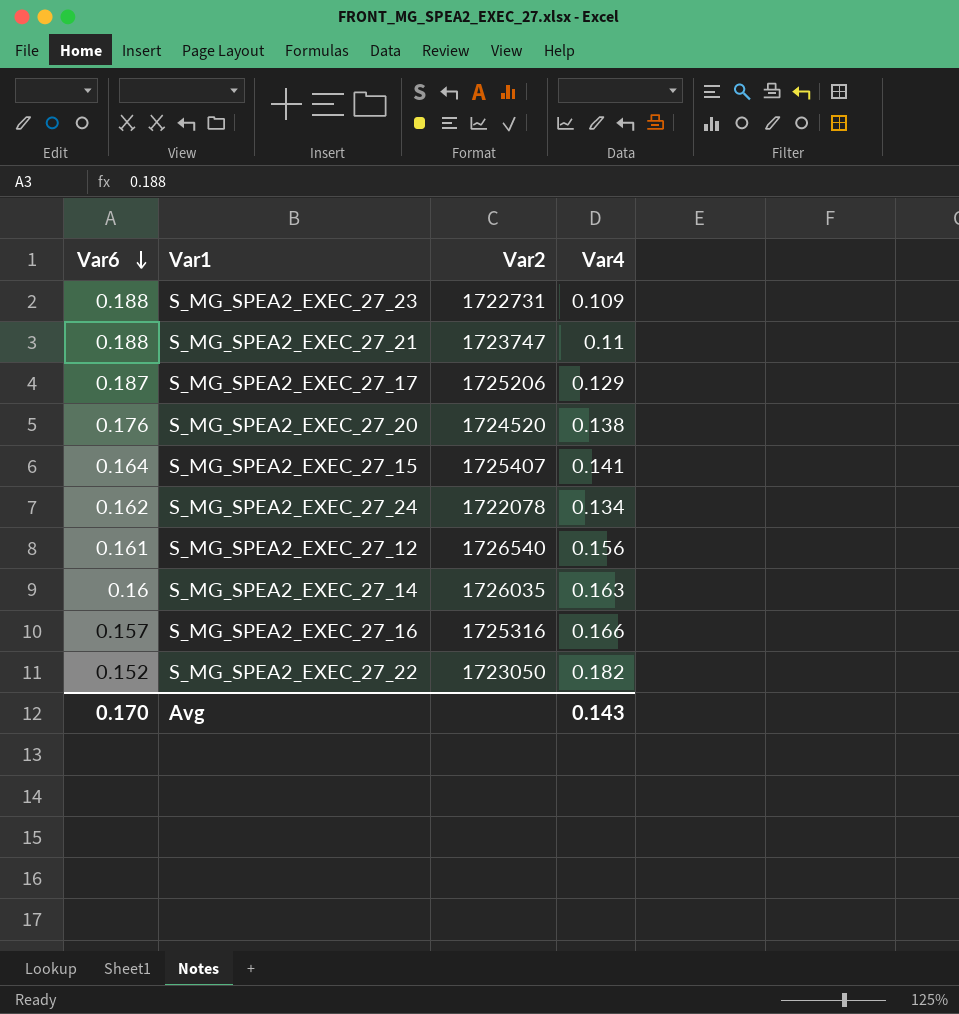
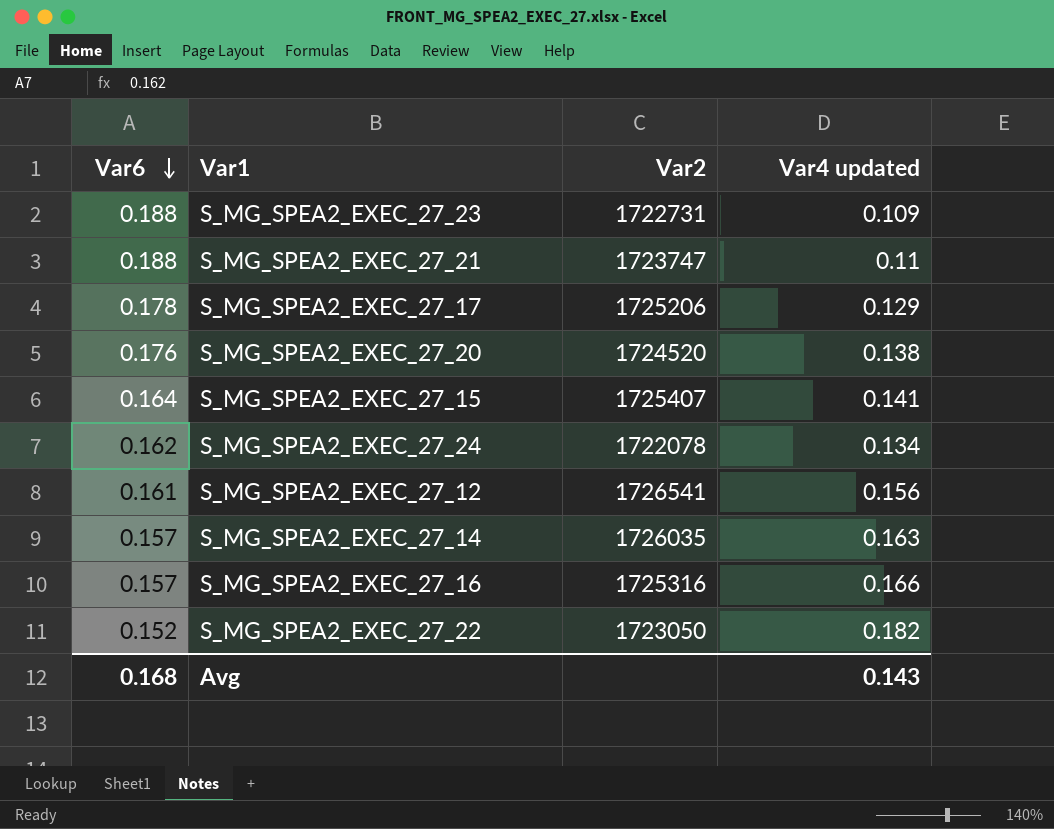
column name: Var4 -> Var4 updated
S_MG_SPEA2_EXEC_27_17 | Var6: 0.187 -> 0.178
S_MG_SPEA2_EXEC_27_12 | Var2: 1726540 -> 1726541
S_MG_SPEA2_EXEC_27_14 | Var6: 0.16 -> 0.157
Avg | Var6: 0.170 -> 0.168

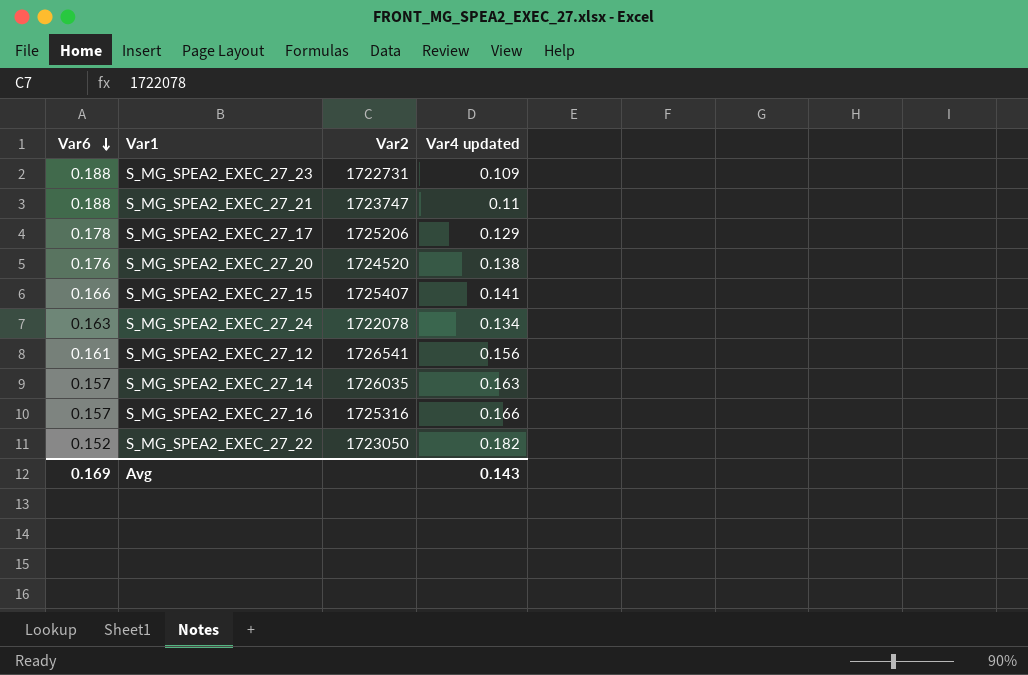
S_MG_SPEA2_EXEC_27_15 | Var6: 0.164 -> 0.166
S_MG_SPEA2_EXEC_27_24 | Var6: 0.162 -> 0.163
Avg | Var6: 0.168 -> 0.169

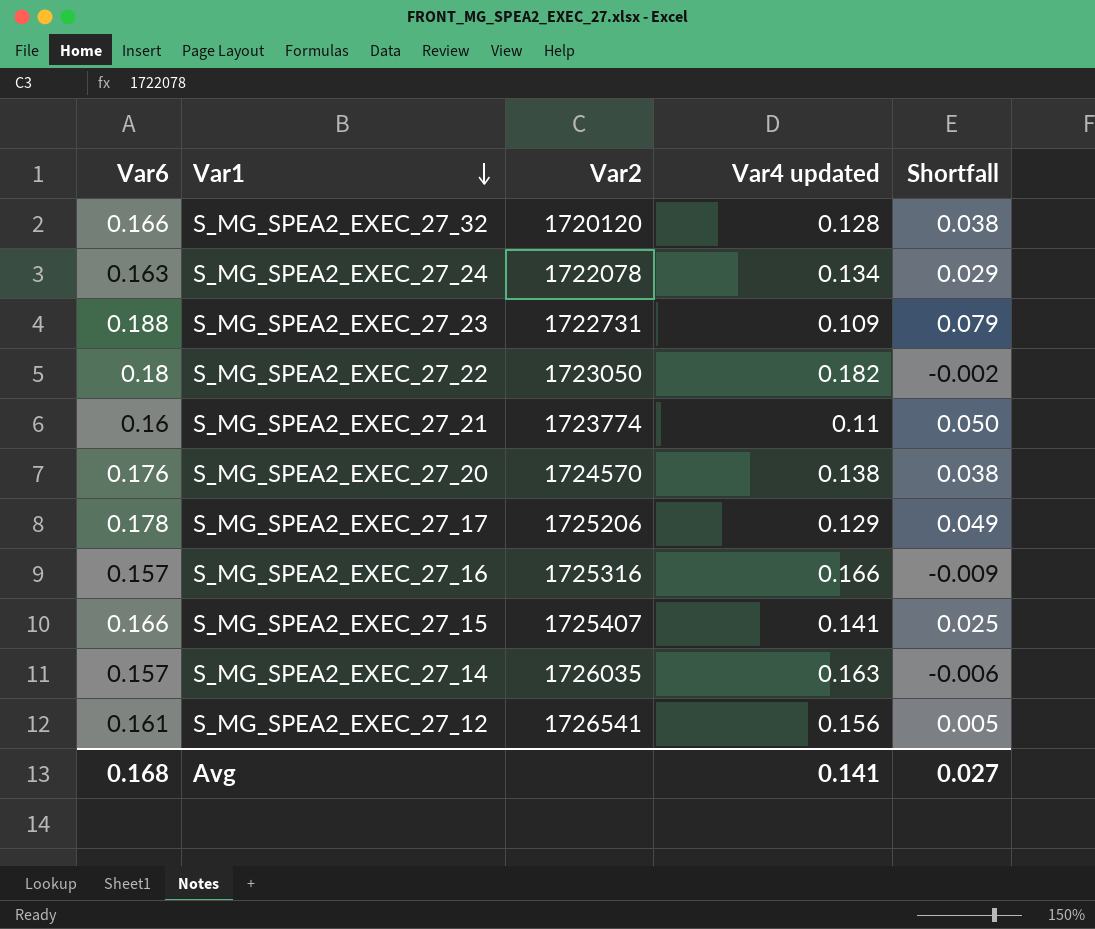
row order: Var6 descending -> Var1 descending
column Shortfall | formula: none -> [Var6] - [Var4 updated]
row S_MG_SPEA2_EXEC_27_32: none -> 0.166 | 1720120 | 0.128 | 0.038
S_MG_SPEA2_EXEC_27_22 | Var6: 0.152 -> 0.18
S_MG_SPEA2_EXEC_27_21 | Var6: 0.188 -> 0.16
S_MG_SPEA2_EXEC_27_21 | Var2: 1723747 -> 1723774
S_MG_SPEA2_EXEC_27_20 | Var2: 1724520 -> 1724570
Avg | Var6: 0.169 -> 0.168
Avg | Var4 updated: 0.143 -> 0.141

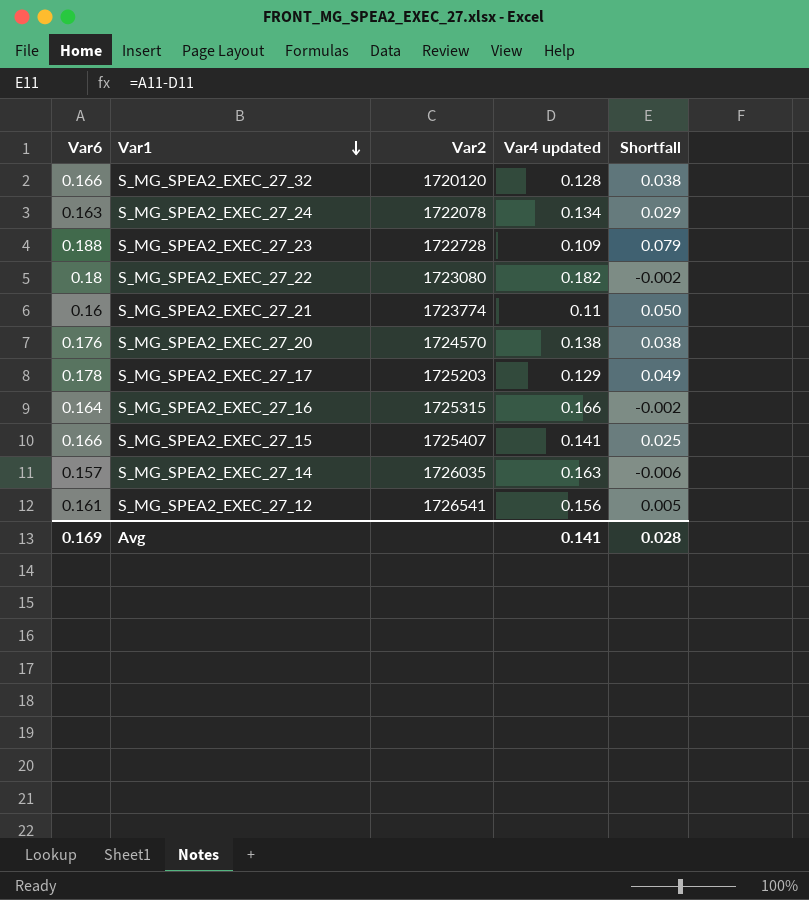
S_MG_SPEA2_EXEC_27_23 | Var2: 1722731 -> 1722728
S_MG_SPEA2_EXEC_27_22 | Var2: 1723050 -> 1723080
S_MG_SPEA2_EXEC_27_17 | Var2: 1725206 -> 1725203
S_MG_SPEA2_EXEC_27_16 | Var6: 0.157 -> 0.164
S_MG_SPEA2_EXEC_27_16 | Var2: 1725316 -> 1725315
S_MG_SPEA2_EXEC_27_16 | Shortfall: -0.009 -> -0.002
Avg | Var6: 0.168 -> 0.169
Avg | Shortfall: 0.027 -> 0.028

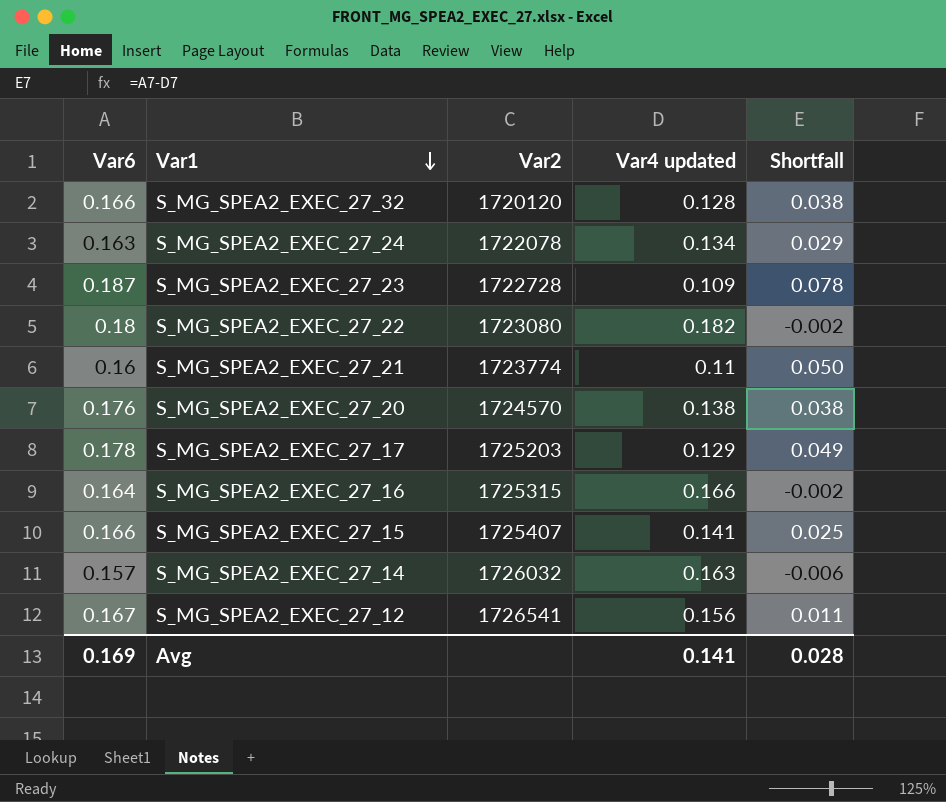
S_MG_SPEA2_EXEC_27_23 | Var6: 0.188 -> 0.187
S_MG_SPEA2_EXEC_27_23 | Shortfall: 0.079 -> 0.078
S_MG_SPEA2_EXEC_27_14 | Var2: 1726035 -> 1726032
S_MG_SPEA2_EXEC_27_12 | Var6: 0.161 -> 0.167
S_MG_SPEA2_EXEC_27_12 | Shortfall: 0.005 -> 0.011

